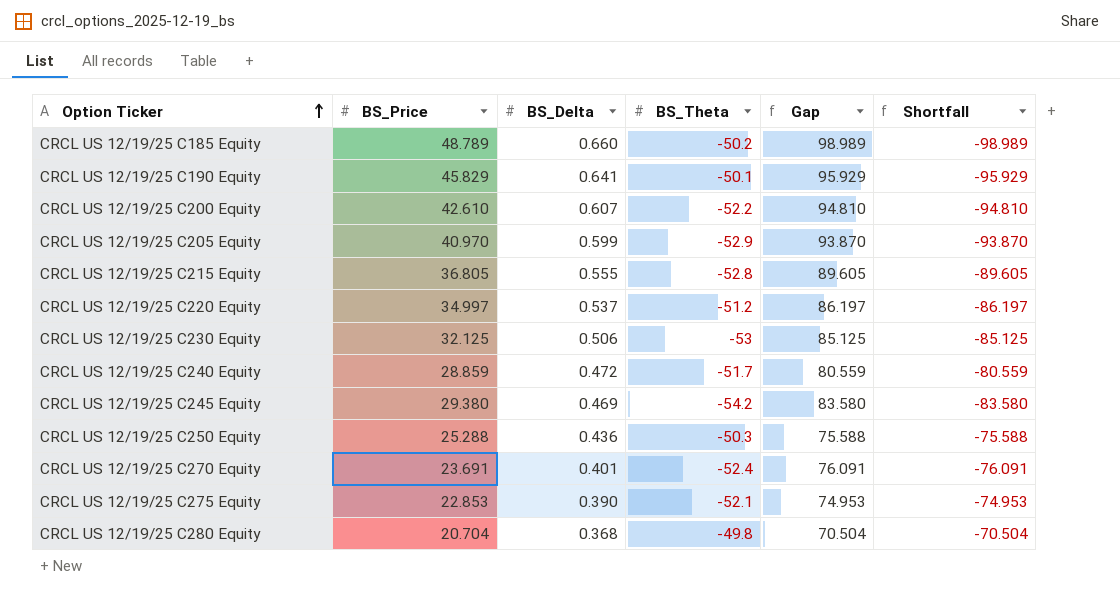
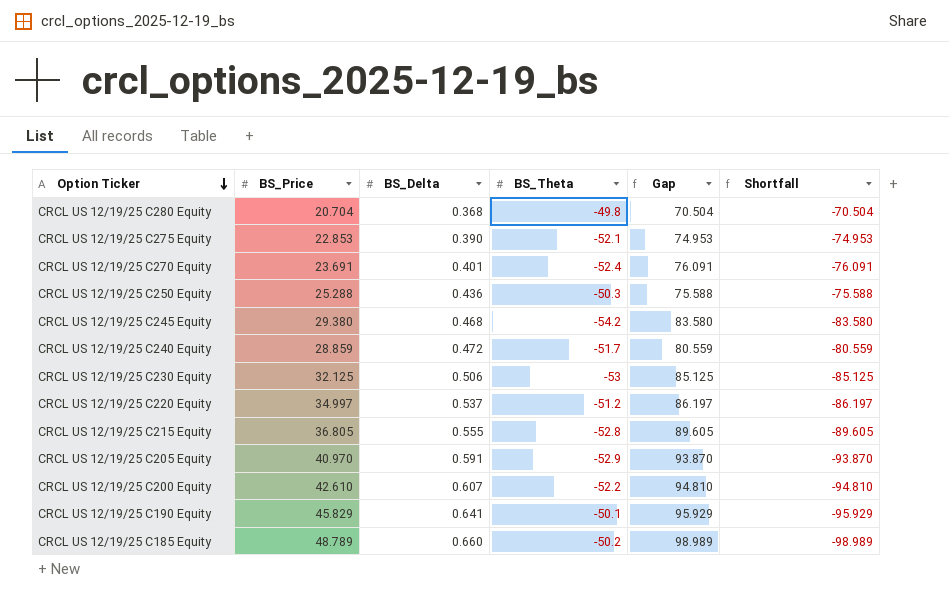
row order: Option Ticker ascending -> Option Ticker descending
CRCL US 12/19/25 C245 Equity | BS_Delta: 0.469 -> 0.468
CRCL US 12/19/25 C205 Equity | BS_Delta: 0.599 -> 0.591

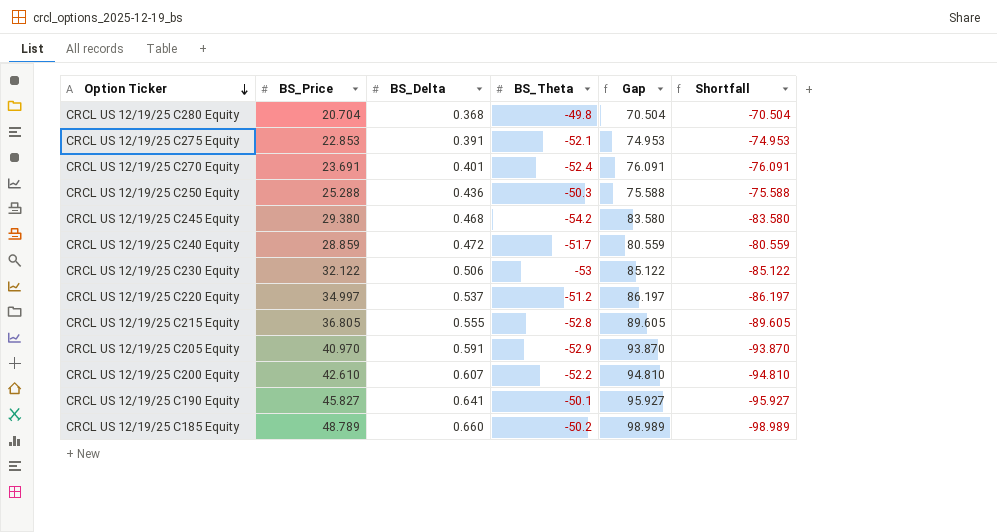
CRCL US 12/19/25 C275 Equity | BS_Delta: 0.390 -> 0.391
CRCL US 12/19/25 C230 Equity | BS_Price: 32.125 -> 32.122
CRCL US 12/19/25 C230 Equity | Gap: 85.125 -> 85.122
CRCL US 12/19/25 C230 Equity | Shortfall: -85.125 -> -85.122
CRCL US 12/19/25 C190 Equity | BS_Price: 45.829 -> 45.827
CRCL US 12/19/25 C190 Equity | Gap: 95.929 -> 95.927
CRCL US 12/19/25 C190 Equity | Shortfall: -95.929 -> -95.927

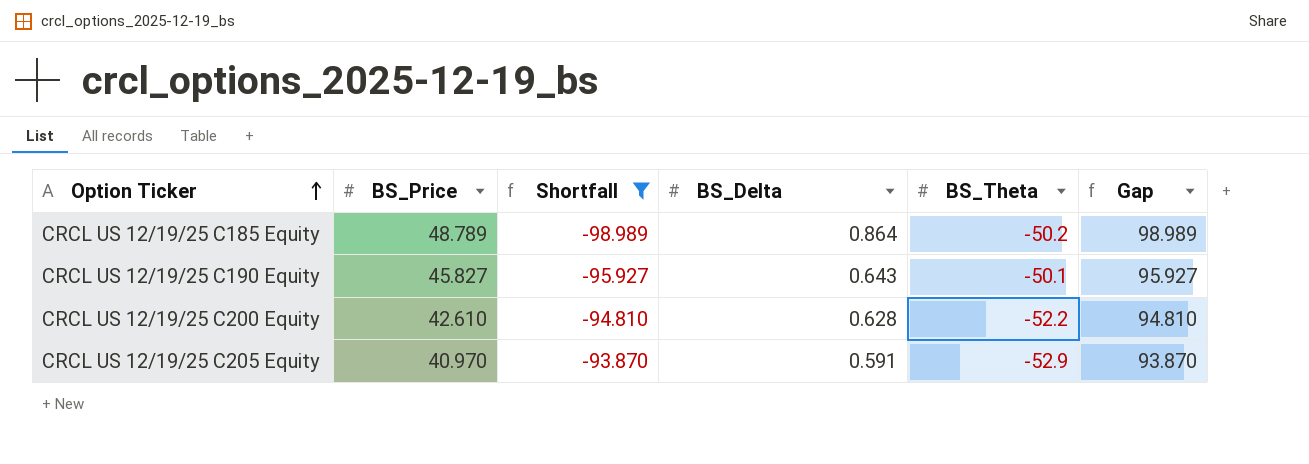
filter: none -> Shortfall <= -93.870
row order: Option Ticker descending -> Option Ticker ascending
column Shortfall | position: 6 -> 3
CRCL US 12/19/25 C185 Equity | BS_Delta: 0.660 -> 0.864
CRCL US 12/19/25 C190 Equity | BS_Delta: 0.641 -> 0.643
CRCL US 12/19/25 C200 Equity | BS_Delta: 0.607 -> 0.628

